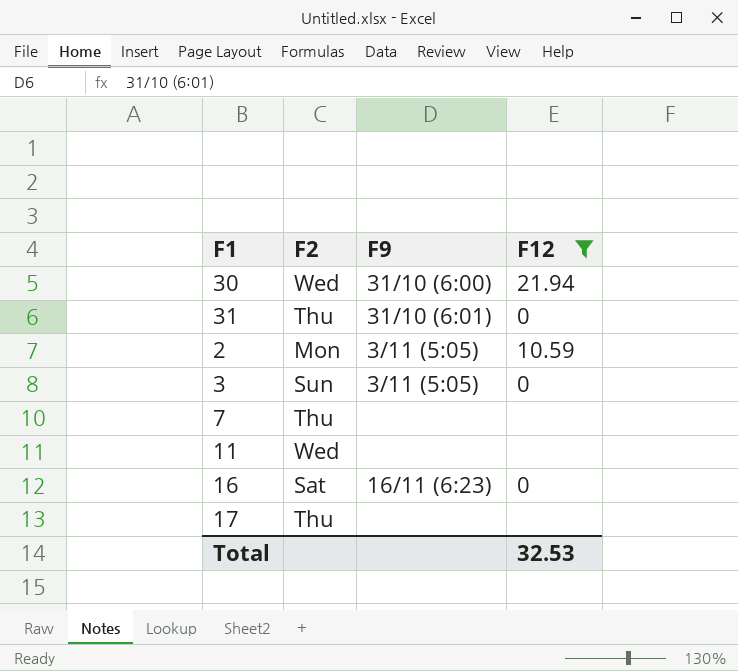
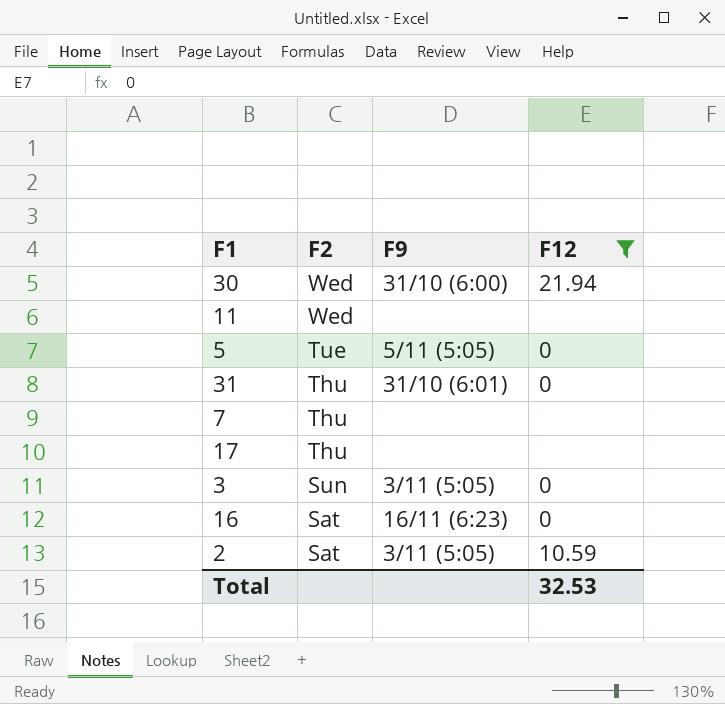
row order: none -> F2 descending
row 5: none -> Tue | 5/11 (5:05) | 0
2 | F2: Mon -> Sat

